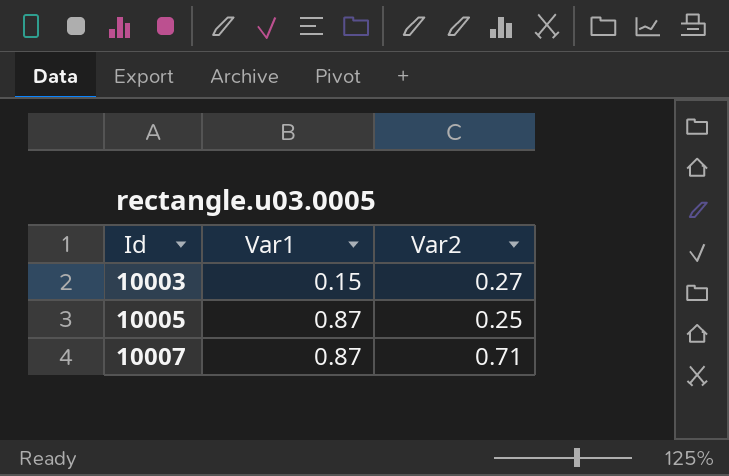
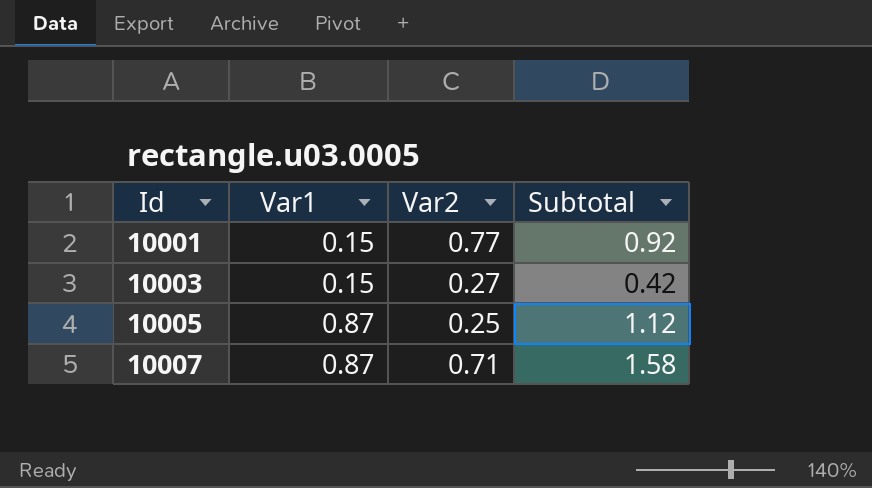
column Subtotal | formula: none -> [Var1] + [Var2]
row 10001: none -> 0.15 | 0.77 | 0.92

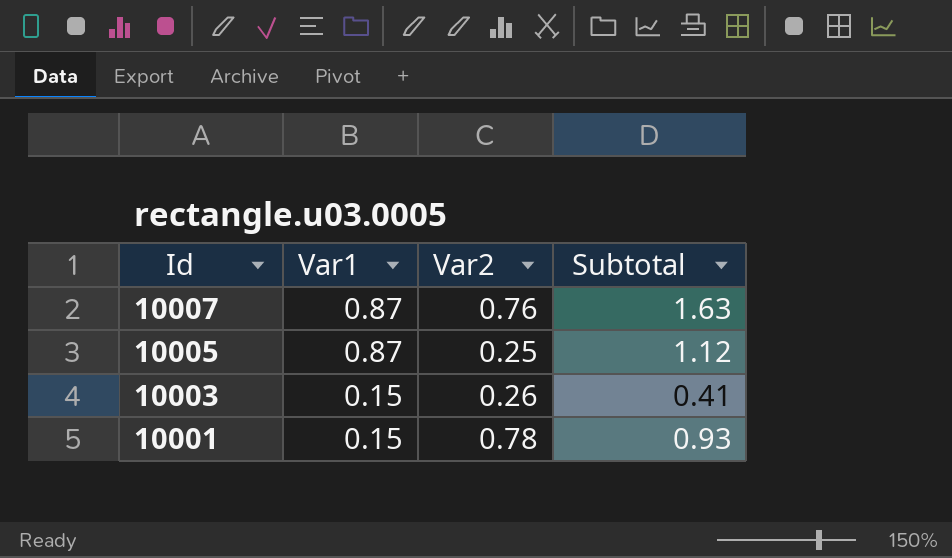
row order: Id ascending -> Id descending
10007 | Var2: 0.71 -> 0.76
10007 | Subtotal: 1.58 -> 1.63
10003 | Var2: 0.27 -> 0.26
10003 | Subtotal: 0.42 -> 0.41
10001 | Var2: 0.77 -> 0.78
10001 | Subtotal: 0.92 -> 0.93

